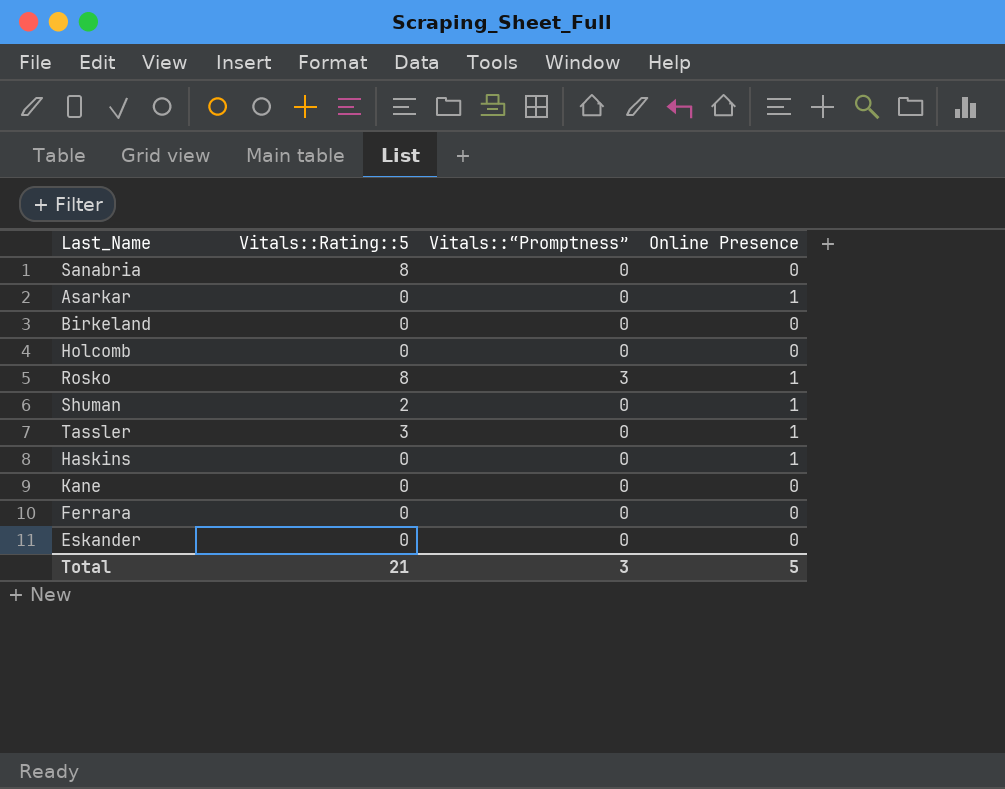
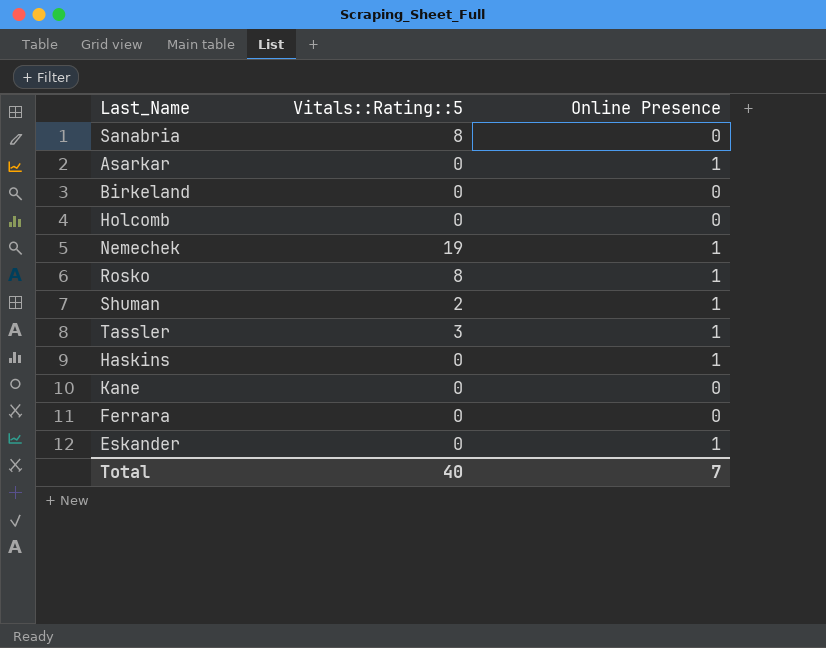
column Vitals::“Promptness” | position: 3 -> none
row Nemechek: none -> 19 | 1
Eskander | Online Presence: 0 -> 1
Total | Vitals::Rating::5: 21 -> 40
Total | Online Presence: 5 -> 7

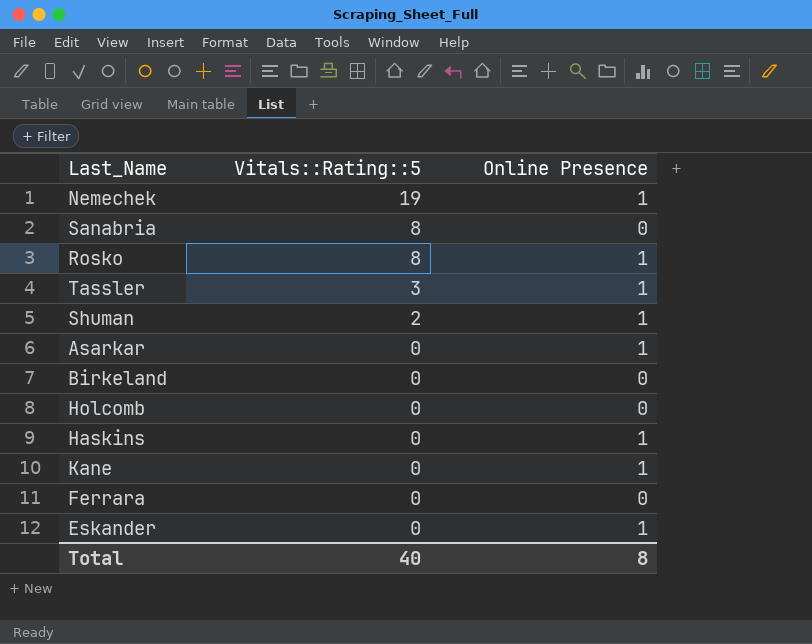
row order: none -> Vitals::Rating::5 descending
Kane | Online Presence: 0 -> 1
Total | Online Presence: 7 -> 8

